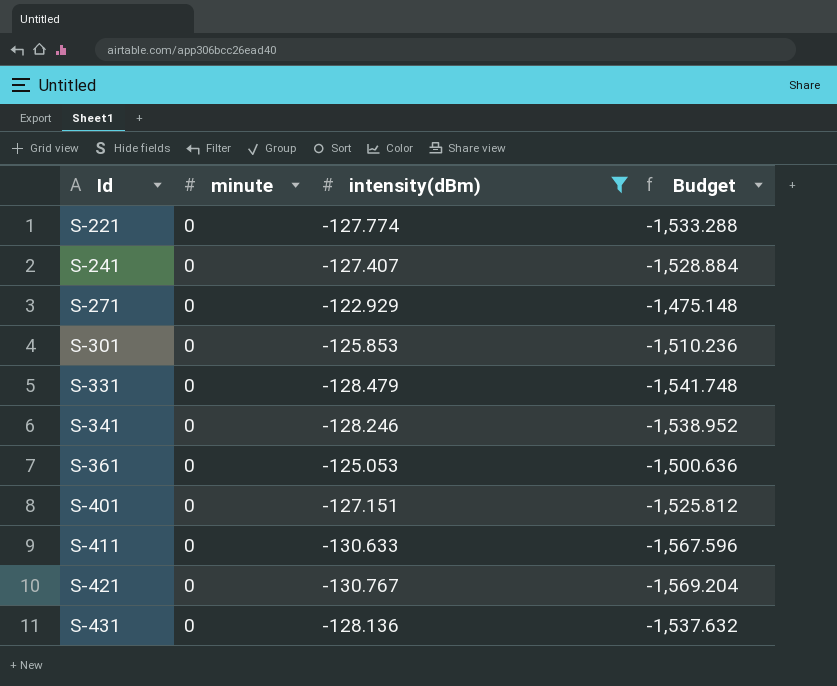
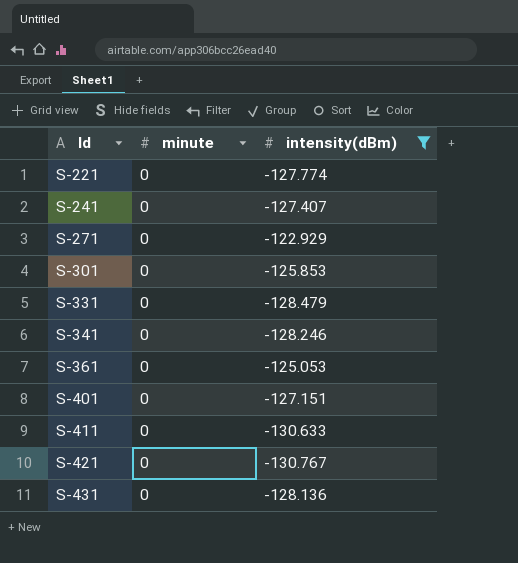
column Budget | formula: [intensity(dBm)] * 12 -> none

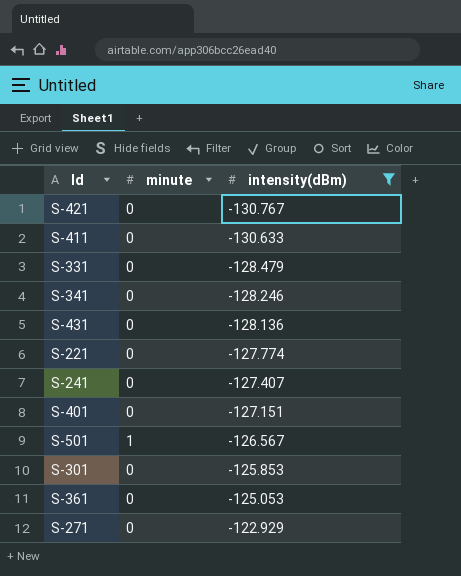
row order: Id ascending -> intensity(dBm) ascending
row S-501: none -> 1 | -126.567

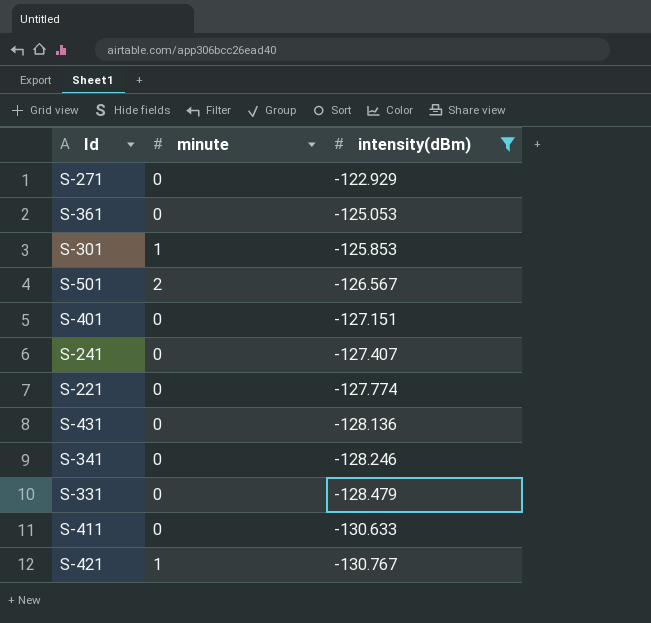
row order: intensity(dBm) ascending -> intensity(dBm) descending
S-301 | minute: 0 -> 1
S-501 | minute: 1 -> 2
S-421 | minute: 0 -> 1

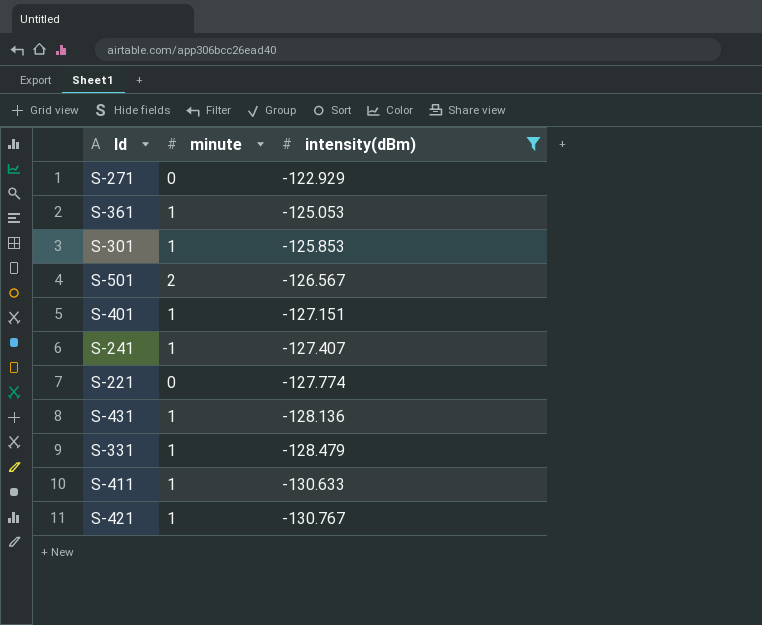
row S-341: 0 | -128.246 -> none
S-361 | minute: 0 -> 1
S-401 | minute: 0 -> 1
S-241 | minute: 0 -> 1
S-431 | minute: 0 -> 1
S-331 | minute: 0 -> 1
S-411 | minute: 0 -> 1

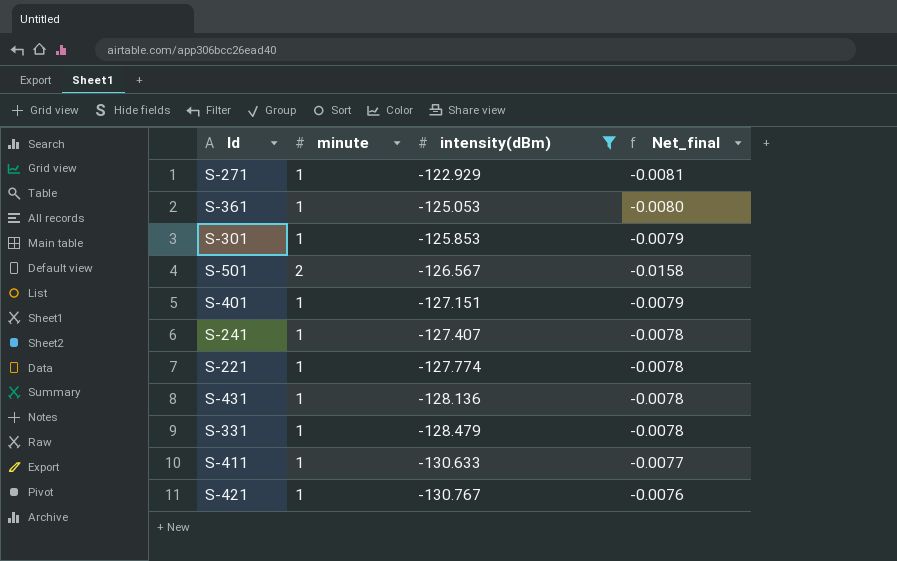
column Net_final | formula: none -> [minute] / [intensity(dBm)]
S-271 | minute: 0 -> 1
S-221 | minute: 0 -> 1

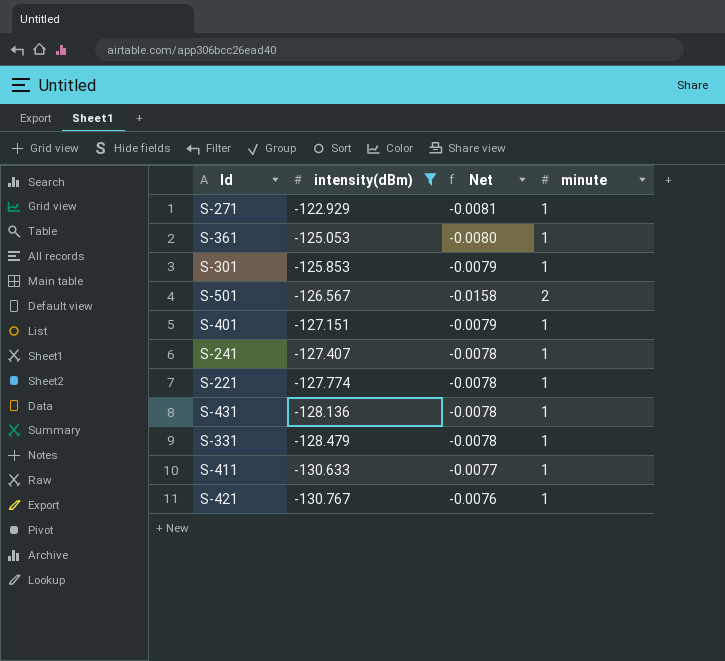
column name: Net_final -> Net
column minute | position: 2 -> 4

